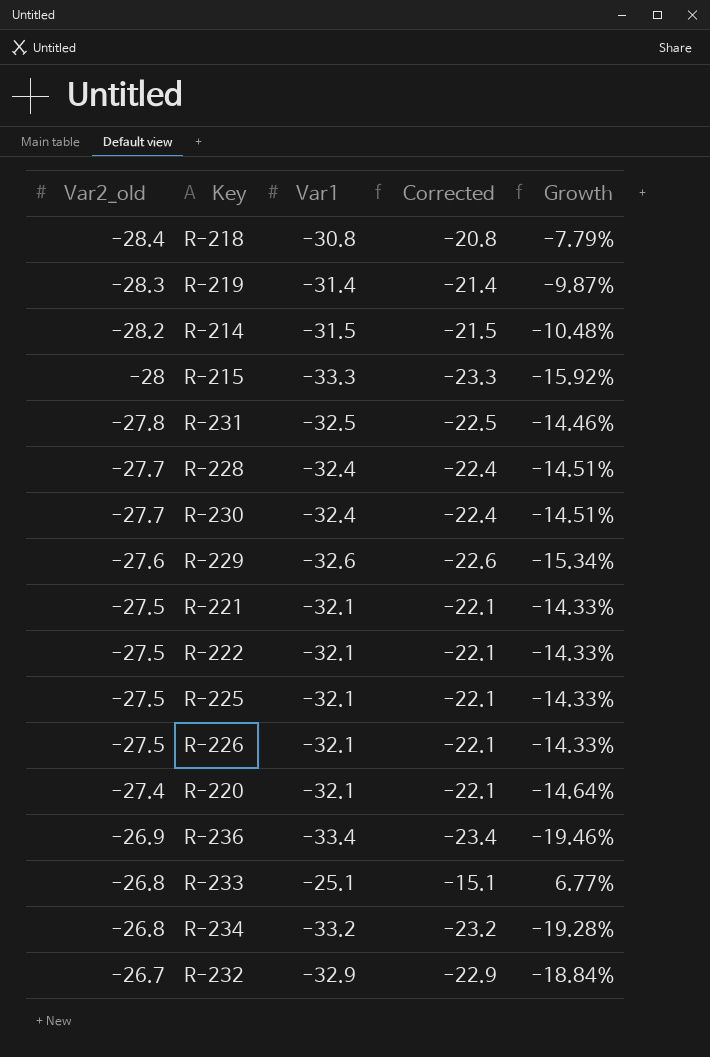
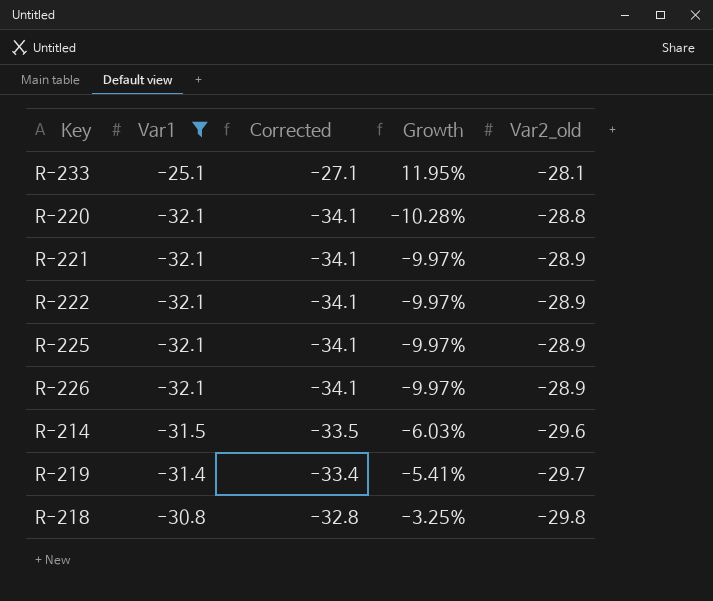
filter: none -> Var1 >= -32.1
row order: Var2_old ascending -> Var2_old descending
column Corrected | formula: [Var1] + 10 -> [Var1] - 2
column Var2_old | position: 1 -> 5
R-233 | Growth: 6.77% -> 11.95%
R-233 | Var2_old: -26.8 -> -28.1
R-220 | Growth: -14.64% -> -10.28%
R-220 | Var2_old: -27.4 -> -28.8
R-221 | Growth: -14.33% -> -9.97%
R-221 | Var2_old: -27.5 -> -28.9
R-222 | Growth: -14.33% -> -9.97%
R-222 | Var2_old: -27.5 -> -28.9
R-225 | Growth: -14.33% -> -9.97%
R-225 | Var2_old: -27.5 -> -28.9
R-226 | Growth: -14.33% -> -9.97%
R-226 | Var2_old: -27.5 -> -28.9
R-214 | Growth: -10.48% -> -6.03%
R-214 | Var2_old: -28.2 -> -29.6
R-219 | Growth: -9.87% -> -5.41%
R-219 | Var2_old: -28.3 -> -29.7
R-218 | Growth: -7.79% -> -3.25%
R-218 | Var2_old: -28.4 -> -29.8

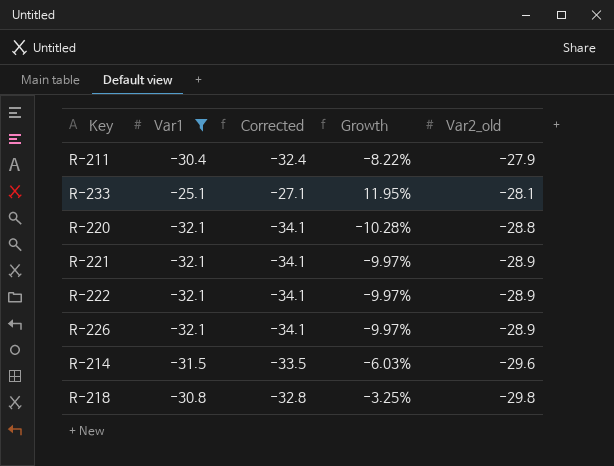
row R-225: -32.1 | -34.1 | -9.97% | -28.9 -> none
row R-219: -31.4 | -33.4 | -5.41% | -29.7 -> none
row R-211: none -> -30.4 | -32.4 | -8.22% | -27.9

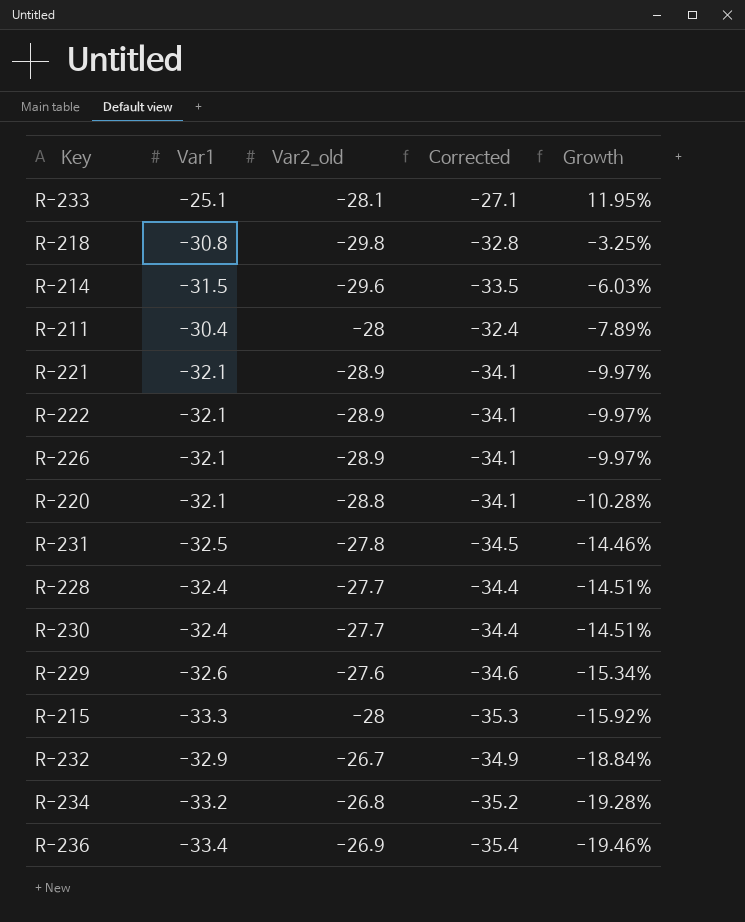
filter: Var1 >= -32.1 -> none
row order: Var2_old descending -> Growth descending
column Var2_old | position: 5 -> 3
R-211 | Var2_old: -27.9 -> -28
R-211 | Growth: -8.22% -> -7.89%

